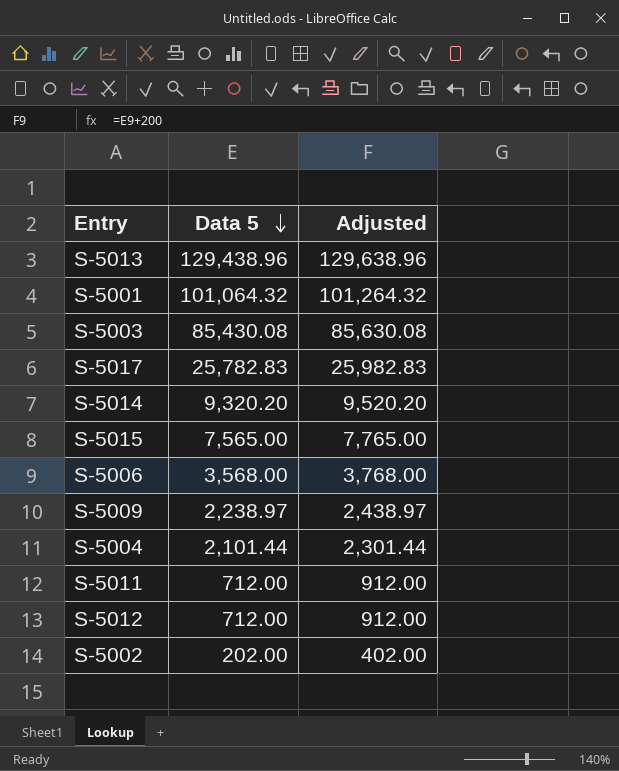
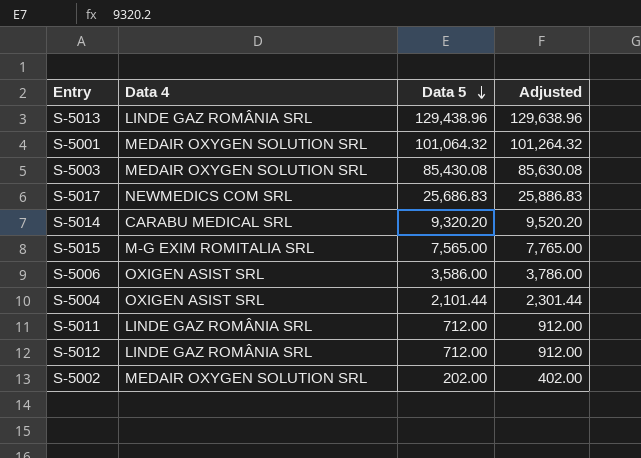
column Data 4 | position: none -> 2
row S-5009: 2,238.97 | 2,438.97 -> none
S-5017 | Data 5: 25,782.83 -> 25,686.83
S-5017 | Adjusted: 25,982.83 -> 25,886.83
S-5006 | Data 5: 3,568.00 -> 3,586.00
S-5006 | Adjusted: 3,768.00 -> 3,786.00

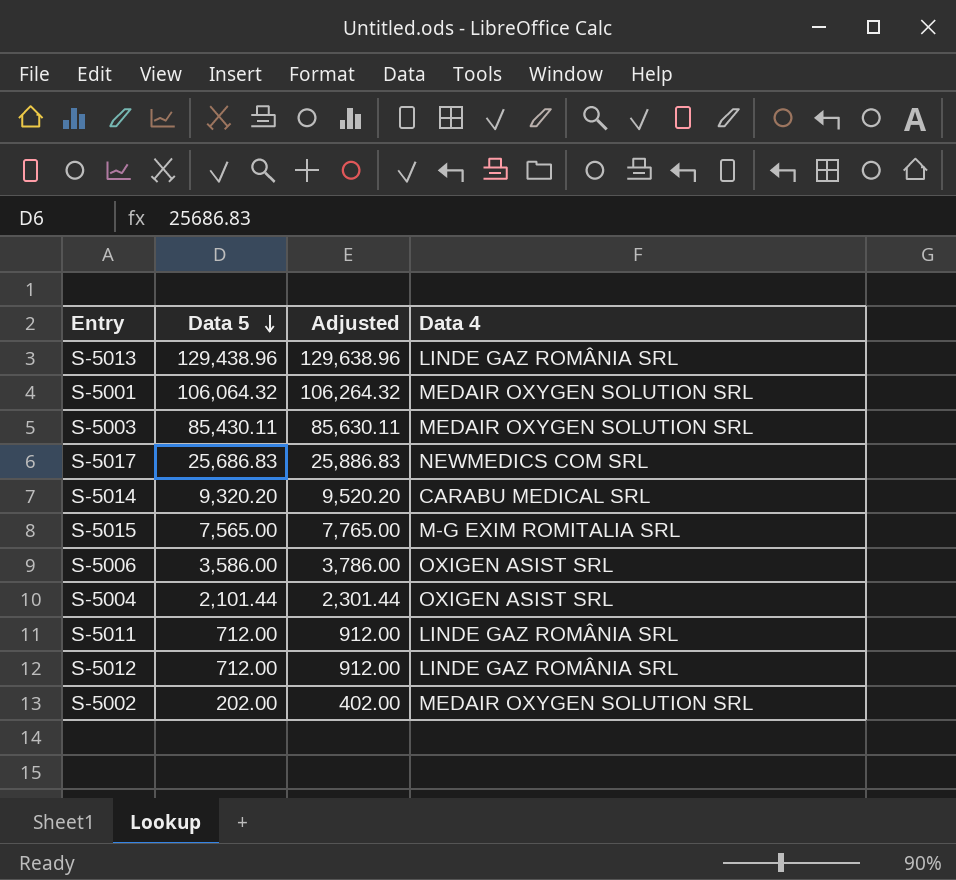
column Data 4 | position: 2 -> 4
S-5001 | Data 5: 101,064.32 -> 106,064.32
S-5001 | Adjusted: 101,264.32 -> 106,264.32
S-5003 | Data 5: 85,430.08 -> 85,430.11
S-5003 | Adjusted: 85,630.08 -> 85,630.11

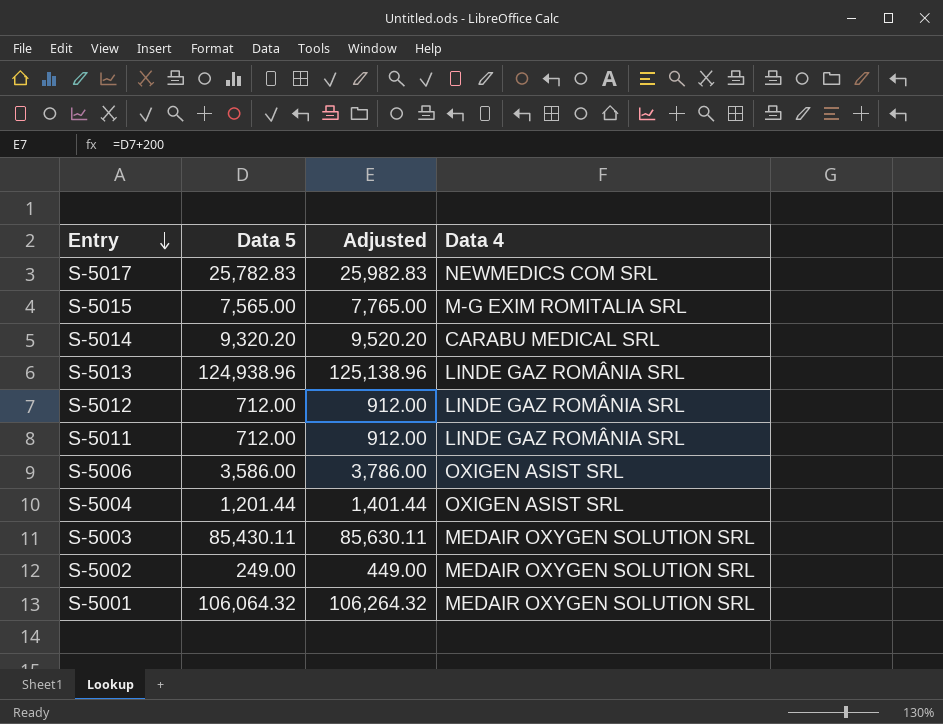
row order: Data 5 descending -> Entry descending
S-5017 | Data 5: 25,686.83 -> 25,782.83
S-5017 | Adjusted: 25,886.83 -> 25,982.83
S-5013 | Data 5: 129,438.96 -> 124,938.96
S-5013 | Adjusted: 129,638.96 -> 125,138.96
S-5004 | Data 5: 2,101.44 -> 1,201.44
S-5004 | Adjusted: 2,301.44 -> 1,401.44
S-5002 | Data 5: 202.00 -> 249.00
S-5002 | Adjusted: 402.00 -> 449.00

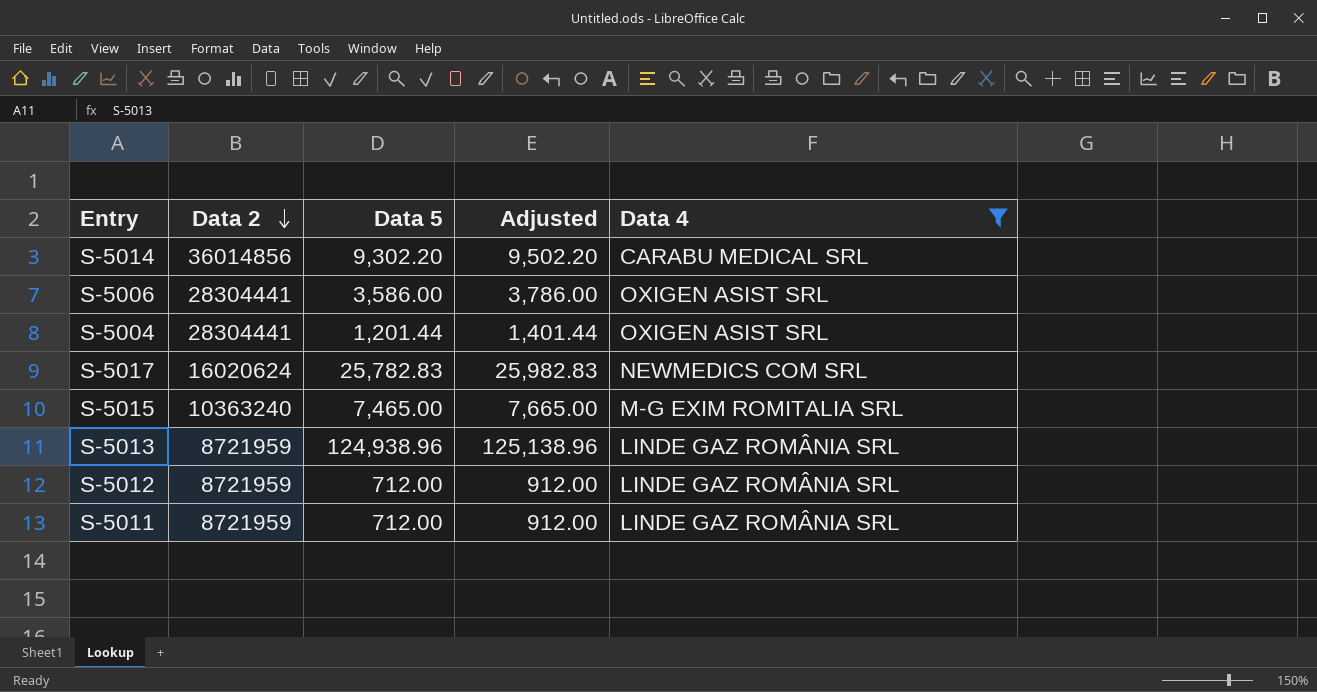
filter: none -> Data 4 != MEDAIR OXYGEN SOLUTION SRL
row order: Entry descending -> Data 2 descending
column Data 2 | position: none -> 2
S-5014 | Data 5: 9,320.20 -> 9,302.20
S-5014 | Adjusted: 9,520.20 -> 9,502.20
S-5015 | Data 5: 7,565.00 -> 7,465.00
S-5015 | Adjusted: 7,765.00 -> 7,665.00

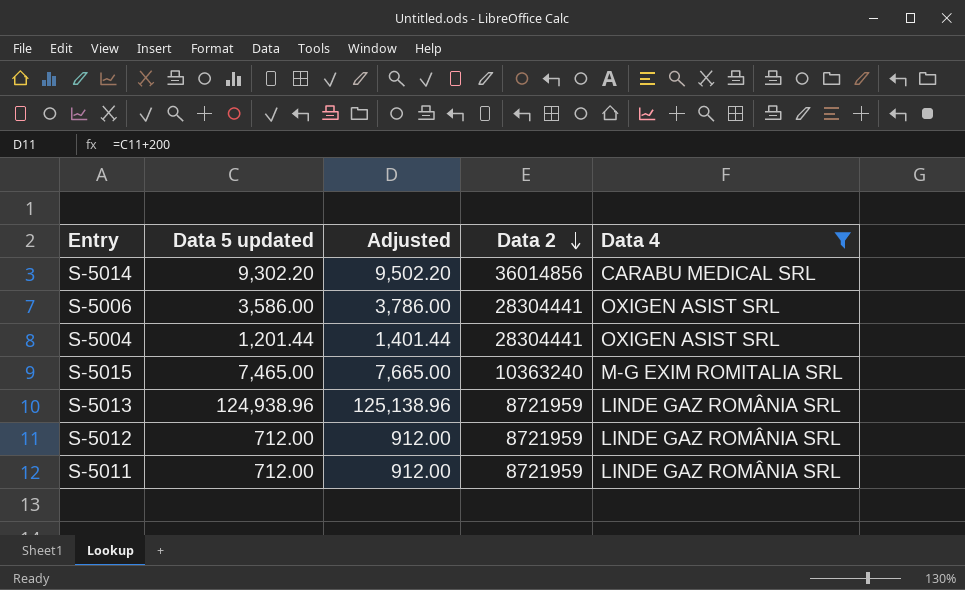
column name: Data 5 -> Data 5 updated
column Data 2 | position: 2 -> 4
row S-5017: 16020624 | 25,782.83 | 25,982.83 | NEWMEDICS COM SRL -> none

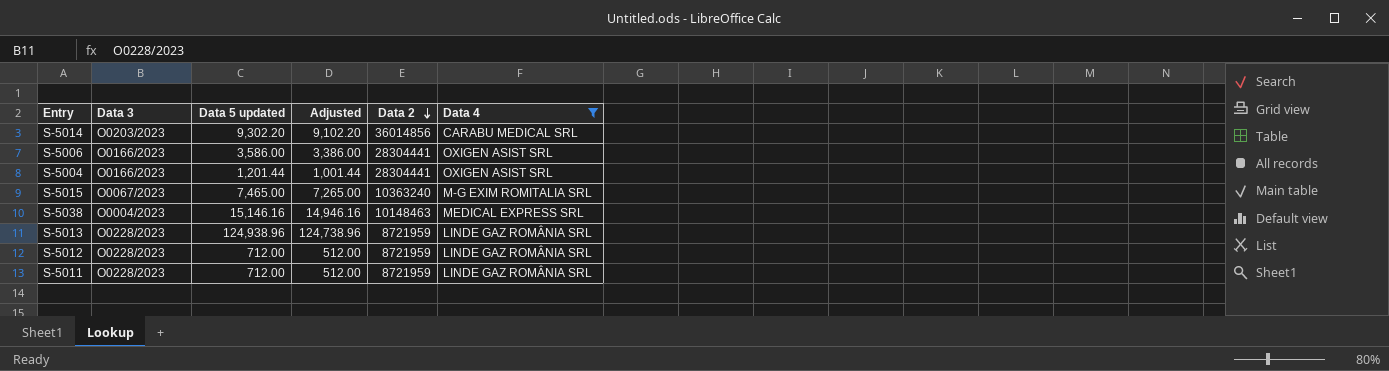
column Data 3 | position: none -> 2
column Adjusted | formula: [Data 5 updated] + 200 -> [Data 5 updated] - 200
row S-5038: none -> O0004/2023 | 15,146.16 | 14,946.16 | 10148463 | MEDICAL EXPRESS SRL

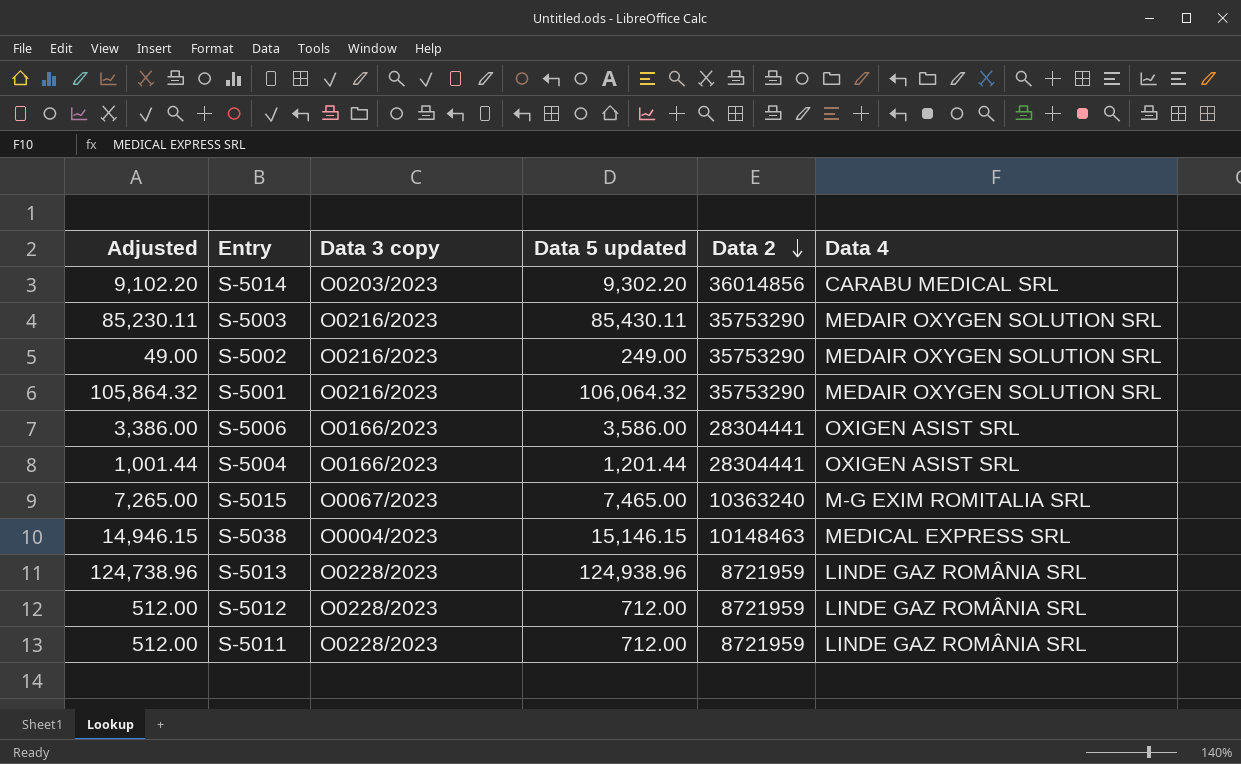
filter: Data 4 != MEDAIR OXYGEN SOLUTION SRL -> none
column Adjusted | position: 4 -> 1
column name: Data 3 -> Data 3 copy
S-5038 | Adjusted: 14,946.16 -> 14,946.15
S-5038 | Data 5 updated: 15,146.16 -> 15,146.15

